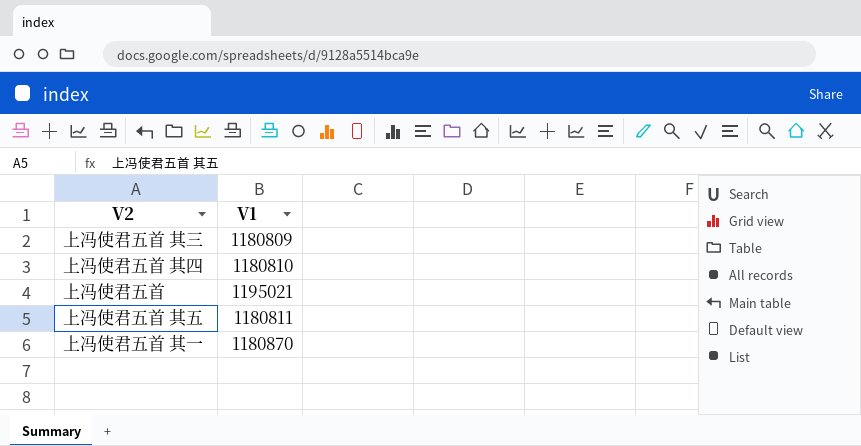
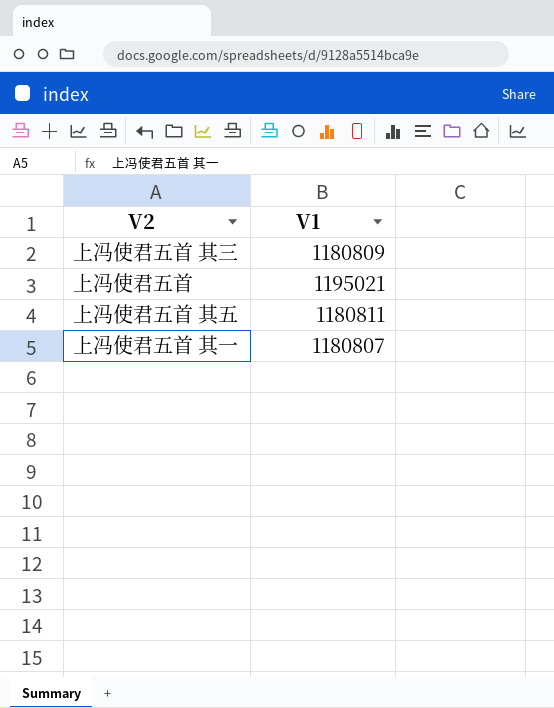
row 上冯使君五首 其四: 1180810 -> none
上冯使君五首 其一 | V1: 1180870 -> 1180807

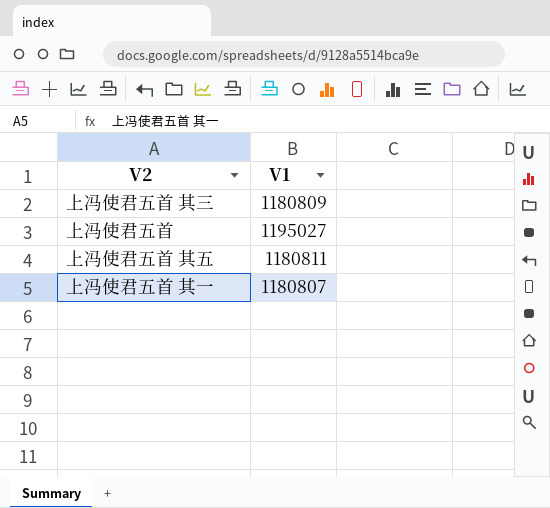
上冯使君五首 | V1: 1195021 -> 1195027

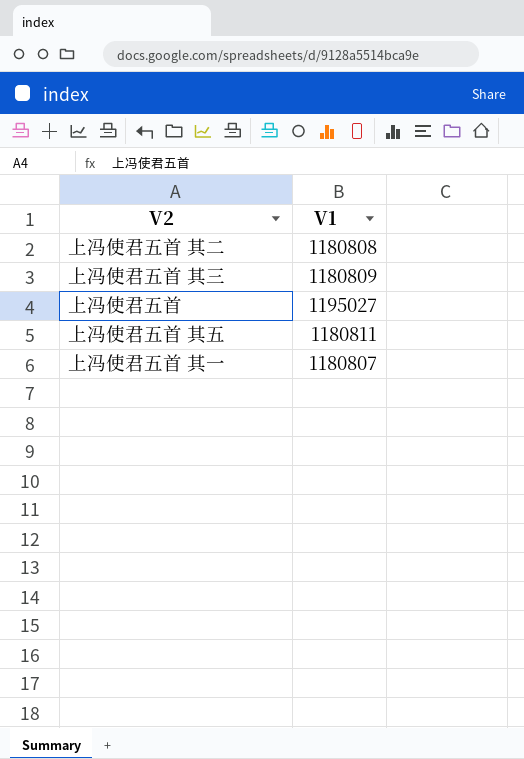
row 上冯使君五首 其二: none -> 1180808

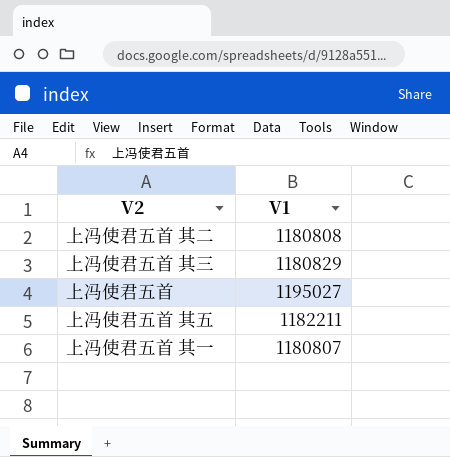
上冯使君五首 其三 | V1: 1180809 -> 1180829
上冯使君五首 其五 | V1: 1180811 -> 1182211

